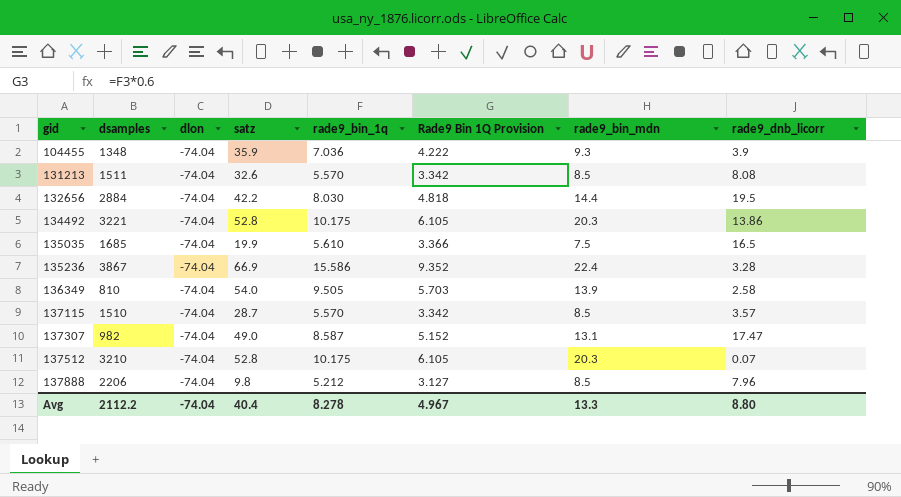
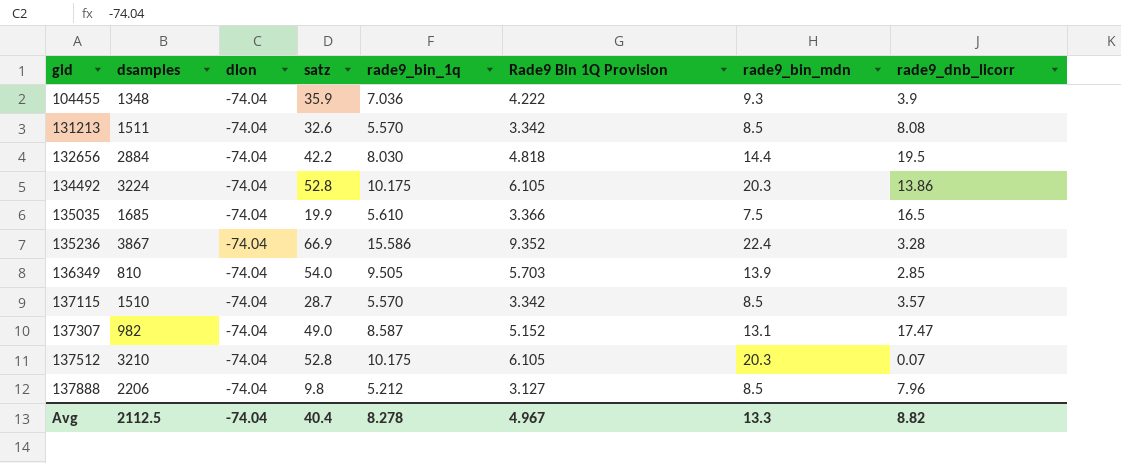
134492 | dsamples: 3221 -> 3224
136349 | rade9_dnb_licorr: 2.58 -> 2.85
Avg | dsamples: 2112.2 -> 2112.5
Avg | rade9_dnb_licorr: 8.80 -> 8.82

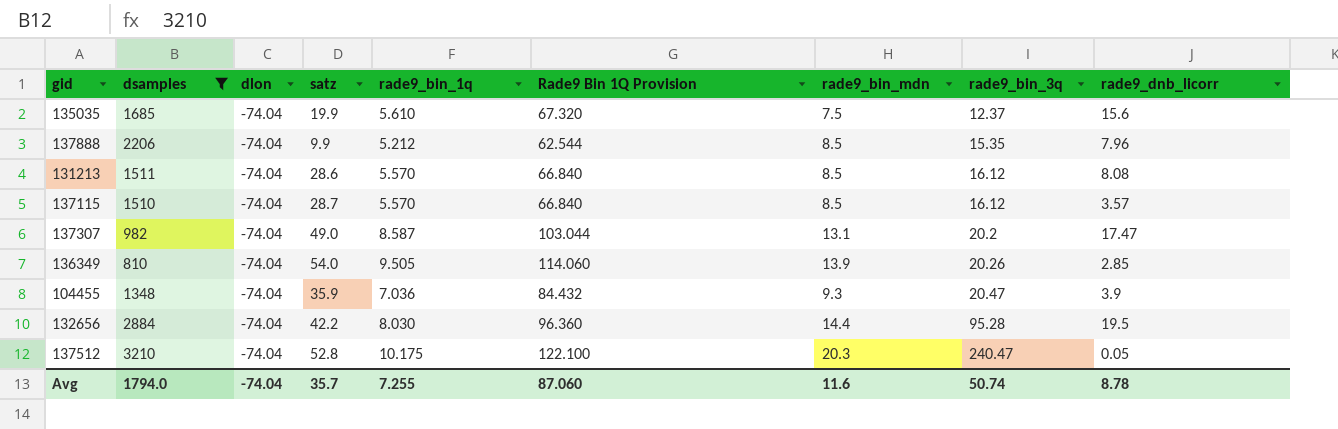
filter: none -> dsamples <= 3210
row order: gid ascending -> rade9_bin_3q ascending
column Rade9 Bin 1Q Provision | formula: [rade9_bin_1q] * 0.6 -> [rade9_bin_1q] * 12
column rade9_bin_3q | position: none -> 8
135035 | rade9_dnb_licorr: 16.5 -> 15.6
137888 | satz: 9.8 -> 9.9
131213 | satz: 32.6 -> 28.6
137512 | rade9_dnb_licorr: 0.07 -> 0.05
Avg | dsamples: 2112.5 -> 1794.0
Avg | satz: 40.4 -> 35.7
Avg | rade9_bin_1q: 8.278 -> 7.255
Avg | Rade9 Bin 1Q Provision: 4.967 -> 87.060
Avg | rade9_bin_mdn: 13.3 -> 11.6
Avg | rade9_dnb_licorr: 8.82 -> 8.78

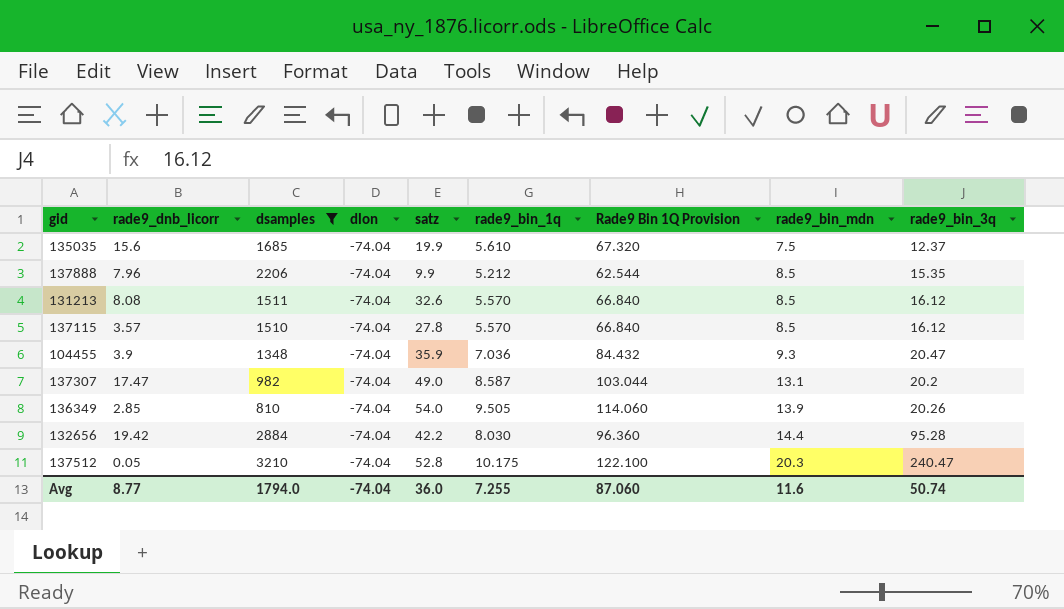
row order: rade9_bin_3q ascending -> rade9_bin_mdn ascending
column rade9_dnb_licorr | position: 9 -> 2
131213 | satz: 28.6 -> 32.6
137115 | satz: 28.7 -> 27.8
132656 | rade9_dnb_licorr: 19.5 -> 19.42
Avg | rade9_dnb_licorr: 8.78 -> 8.77
Avg | satz: 35.7 -> 36.0

